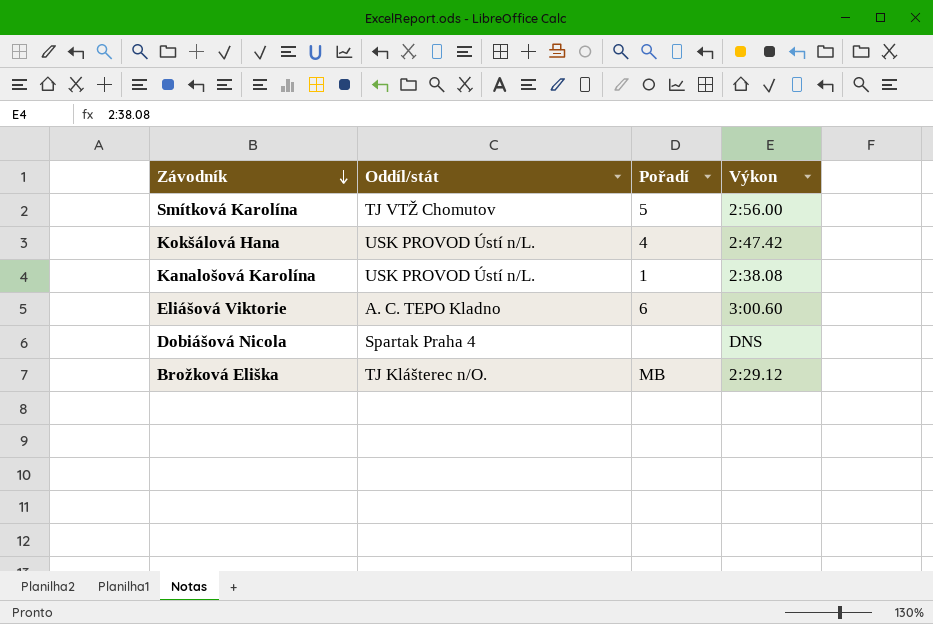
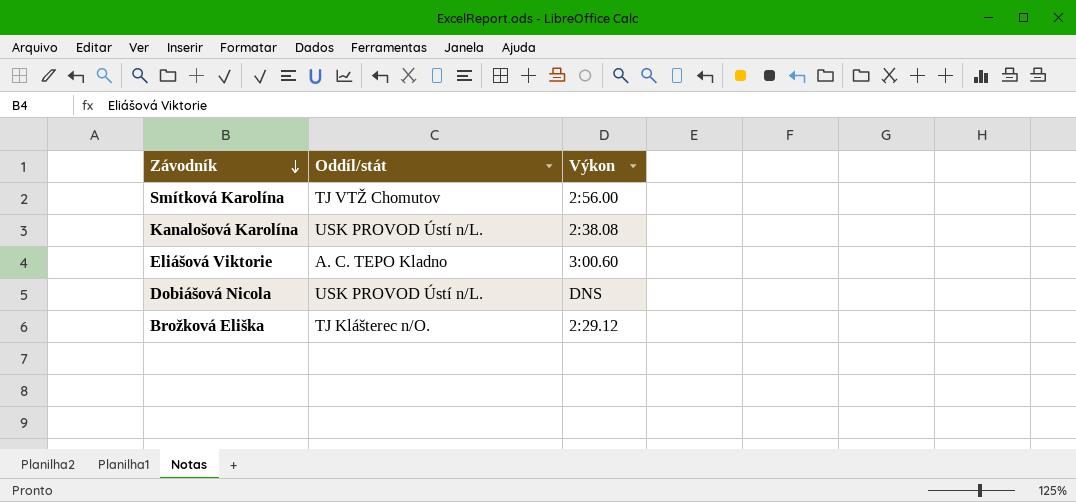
column Pořadí | position: 3 -> none
row Kokšálová Hana: USK PROVOD Ústí n/L. | 4 | 2:47.42 -> none
Dobiášová Nicola | Oddíl/stát: Spartak Praha 4 -> USK PROVOD Ústí n/L.

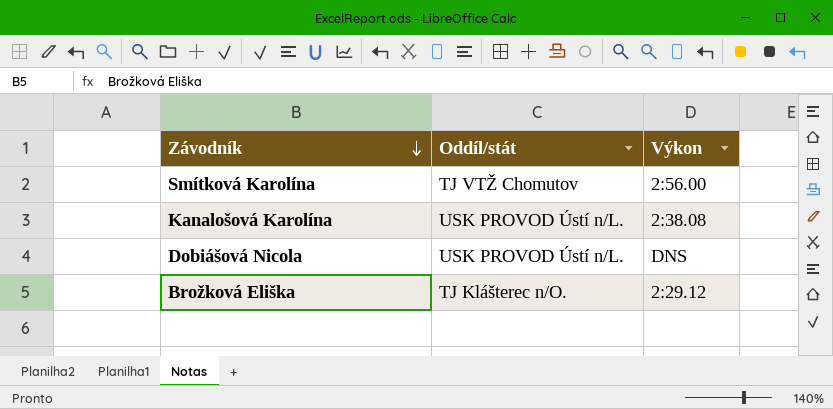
row Eliášová Viktorie: A. C. TEPO Kladno | 3:00.60 -> none

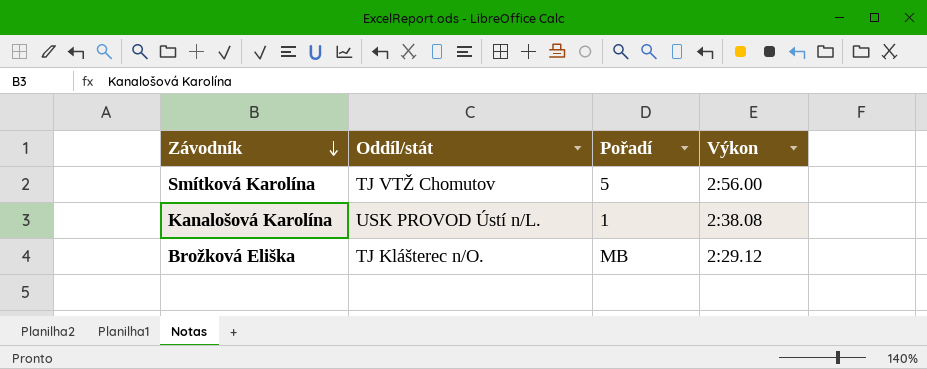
column Pořadí | position: none -> 3
row Dobiášová Nicola: USK PROVOD Ústí n/L. | DNS -> none

